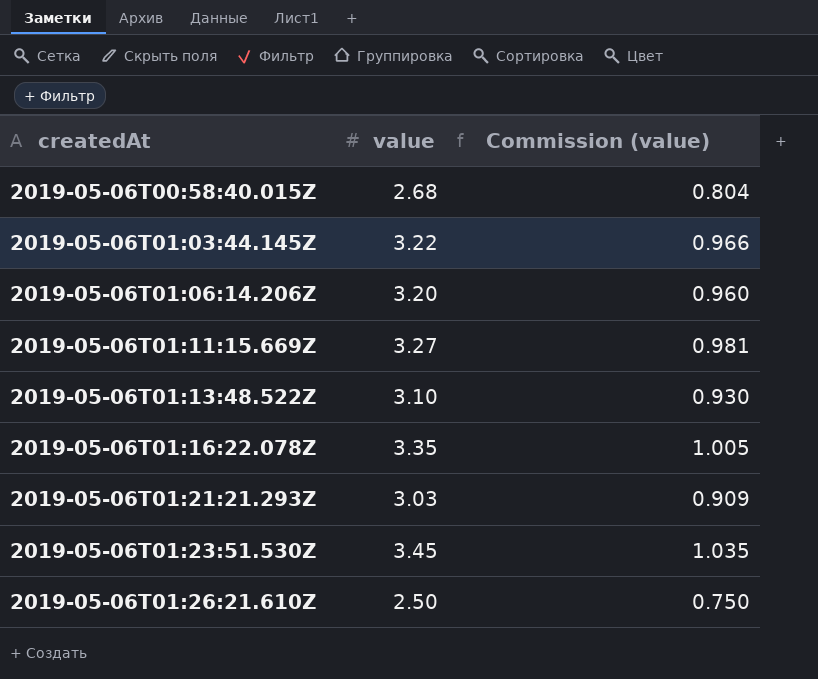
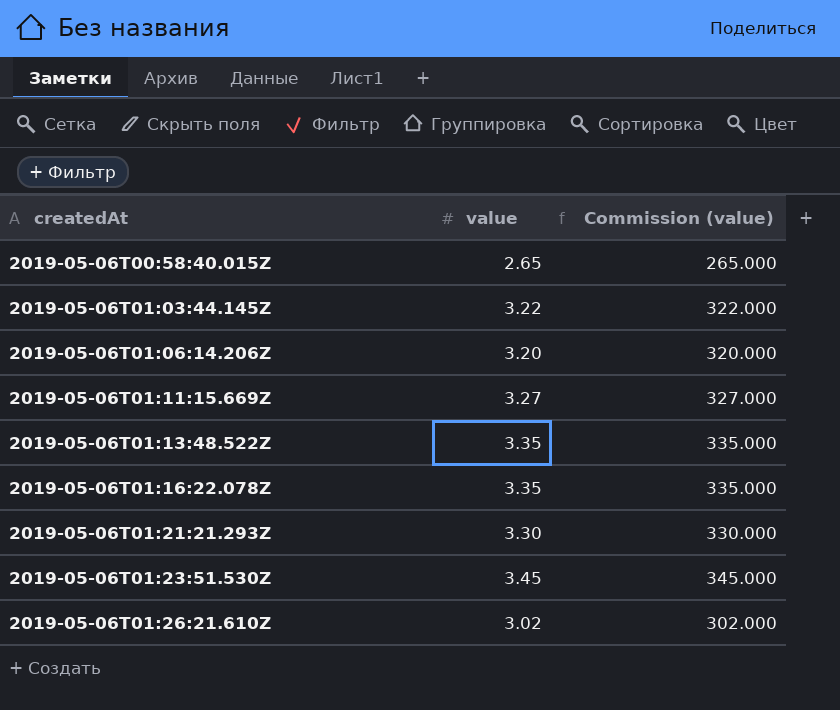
column Commission (value) | formula: [value] * 0.3 -> [value] * 100
2019-05-06T00:58:40.015Z | value: 2.68 -> 2.65
2019-05-06T01:13:48.522Z | value: 3.10 -> 3.35
2019-05-06T01:21:21.293Z | value: 3.03 -> 3.30
2019-05-06T01:26:21.610Z | value: 2.50 -> 3.02

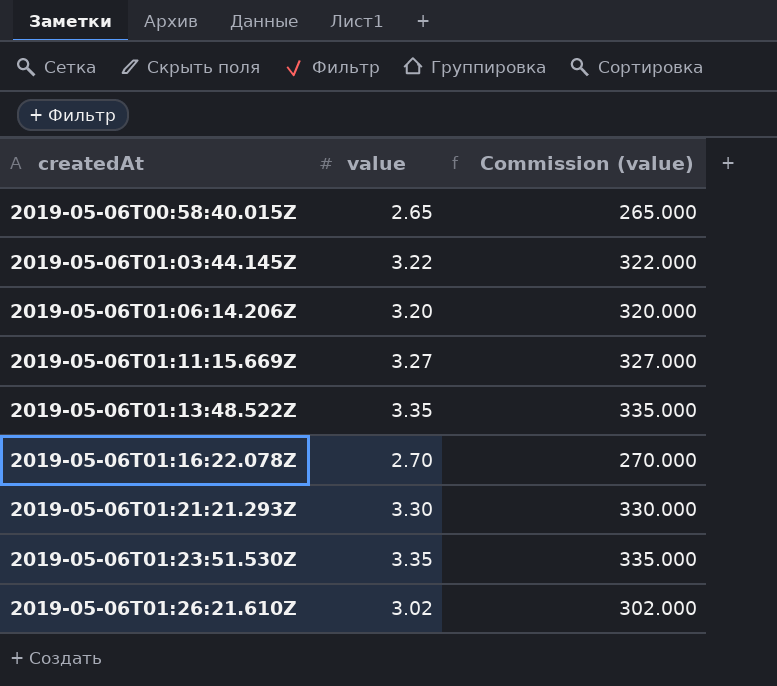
2019-05-06T01:16:22.078Z | value: 3.35 -> 2.70
2019-05-06T01:16:22.078Z | Commission (value): 335.000 -> 270.000
2019-05-06T01:23:51.530Z | value: 3.45 -> 3.35
2019-05-06T01:23:51.530Z | Commission (value): 345.000 -> 335.000

